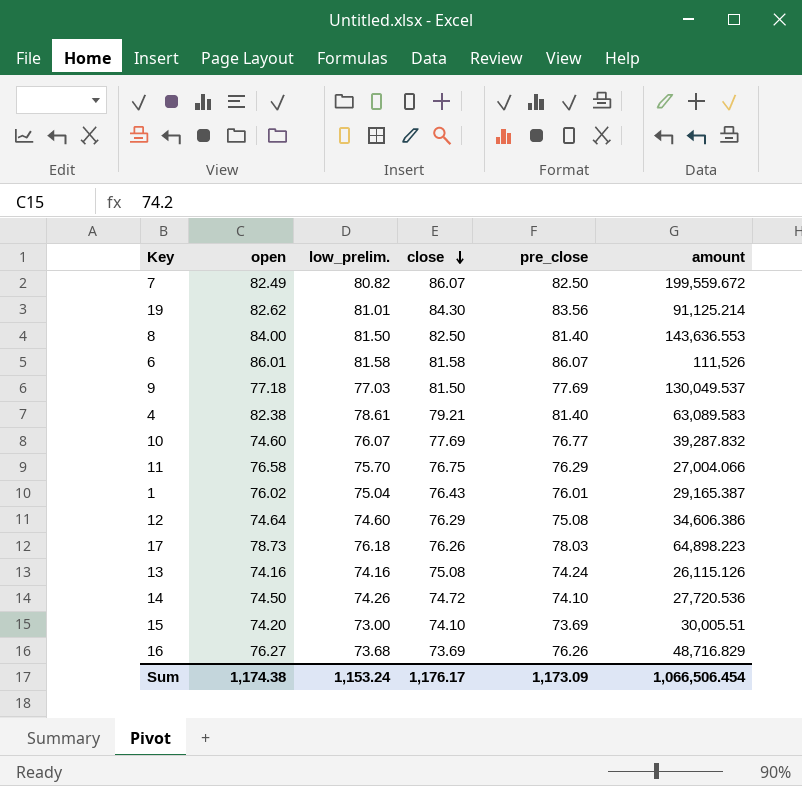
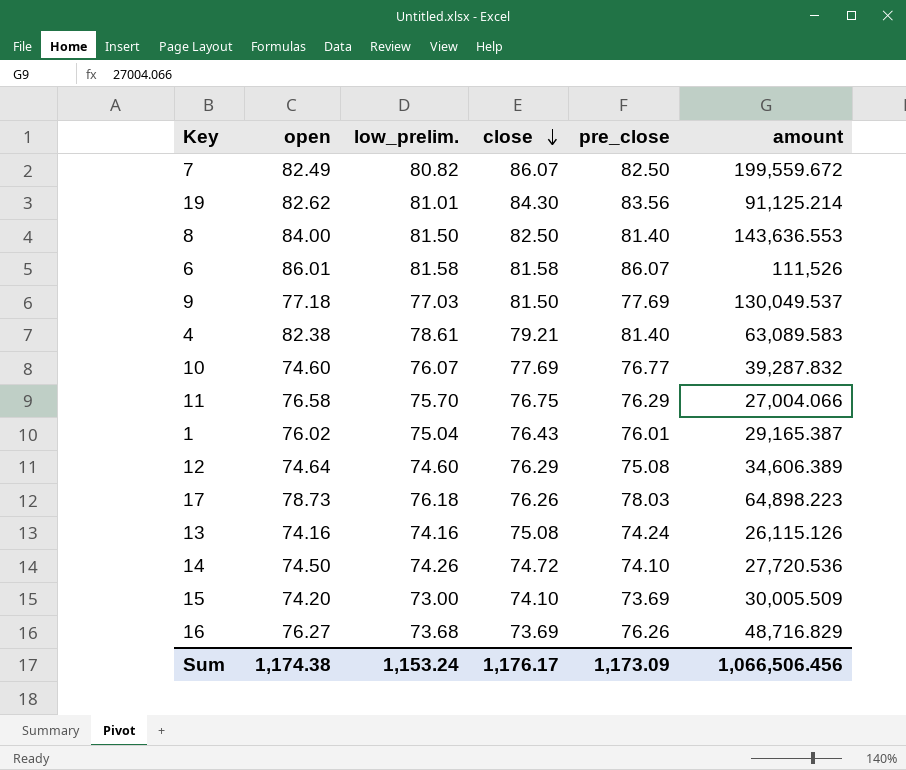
12 | amount: 34,606.386 -> 34,606.389
15 | amount: 30,005.51 -> 30,005.509
Sum | amount: 1,066,506.454 -> 1,066,506.456

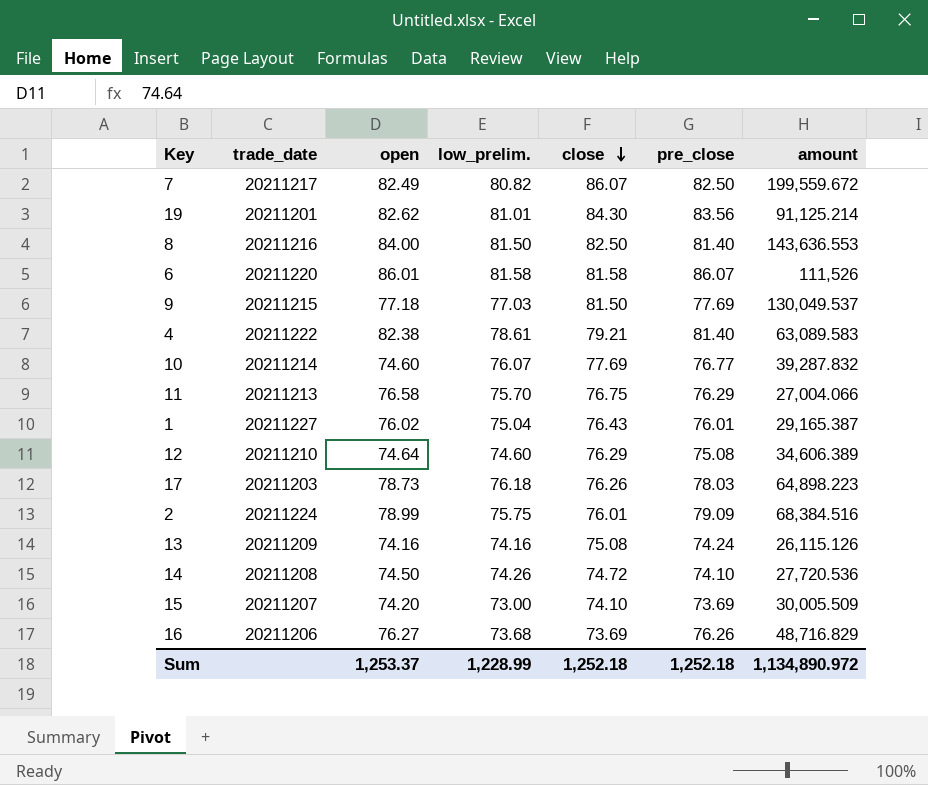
column trade_date | position: none -> 2
row 2: none -> 20211224 | 78.99 | 75.75 | 76.01 | 79.09 | 68,384.516
Sum | open: 1,174.38 -> 1,253.37
Sum | low_prelim.: 1,153.24 -> 1,228.99
Sum | close: 1,176.17 -> 1,252.18
Sum | pre_close: 1,173.09 -> 1,252.18
Sum | amount: 1,066,506.456 -> 1,134,890.972

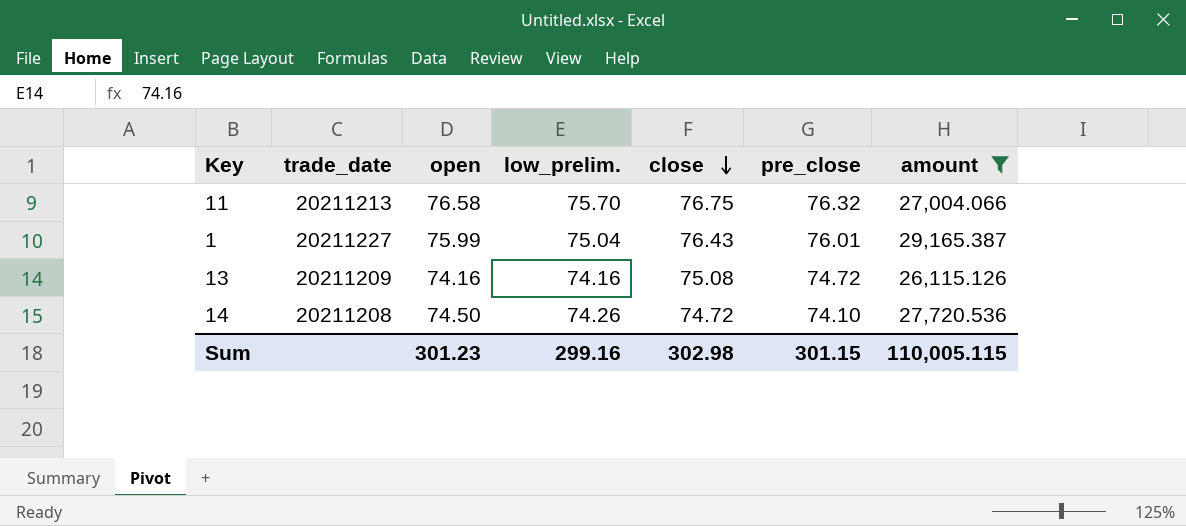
filter: none -> amount <= 29,165.387
11 | pre_close: 76.29 -> 76.32
1 | open: 76.02 -> 75.99
13 | pre_close: 74.24 -> 74.72
Sum | open: 1,253.37 -> 301.23
Sum | low_prelim.: 1,228.99 -> 299.16
Sum | close: 1,252.18 -> 302.98
Sum | pre_close: 1,252.18 -> 301.15
Sum | amount: 1,134,890.972 -> 110,005.115

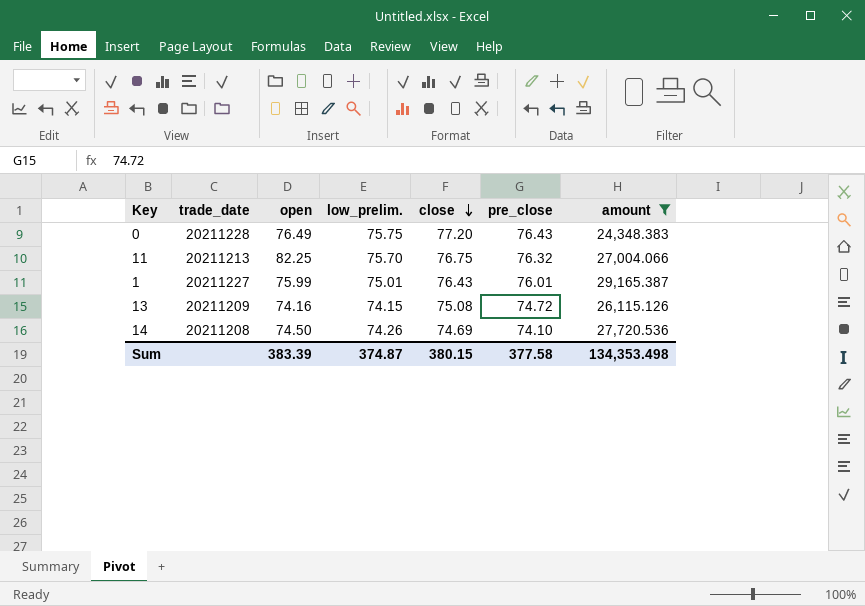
row 0: none -> 20211228 | 76.49 | 75.75 | 77.20 | 76.43 | 24,348.383
11 | open: 76.58 -> 82.25
1 | low_prelim.: 75.04 -> 75.01
13 | low_prelim.: 74.16 -> 74.15
14 | close: 74.72 -> 74.69
Sum | open: 301.23 -> 383.39
Sum | low_prelim.: 299.16 -> 374.87
Sum | close: 302.98 -> 380.15
Sum | pre_close: 301.15 -> 377.58
Sum | amount: 110,005.115 -> 134,353.498

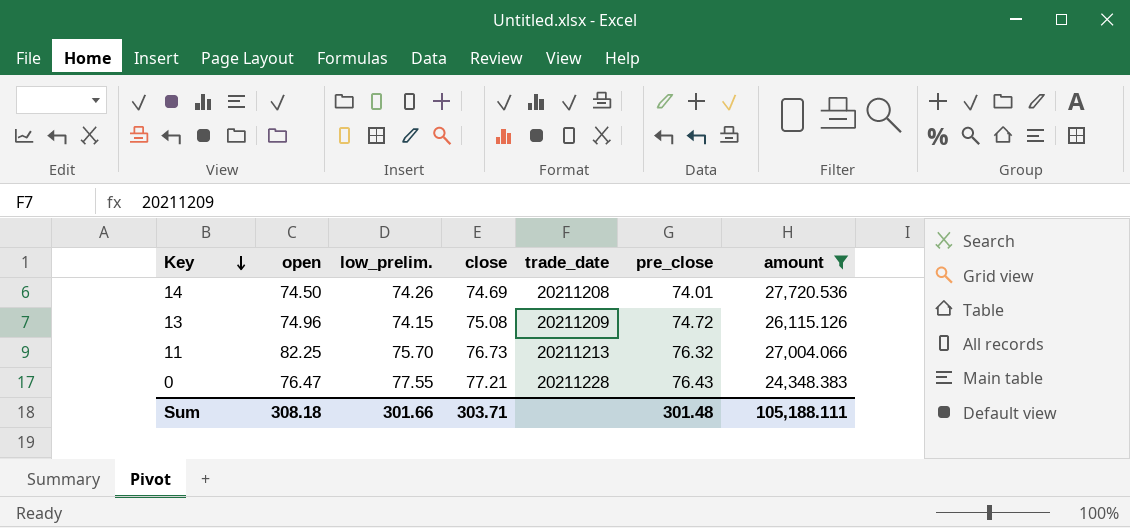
row order: close descending -> Key descending
column trade_date | position: 2 -> 5
row 1: 20211227 | 75.99 | 75.01 | 76.43 | 76.01 | 29,165.387 -> none
14 | pre_close: 74.10 -> 74.01
13 | open: 74.16 -> 74.96
11 | close: 76.75 -> 76.73
0 | open: 76.49 -> 76.47
0 | low_prelim.: 75.75 -> 77.55
0 | close: 77.20 -> 77.21
Sum | open: 383.39 -> 308.18
Sum | low_prelim.: 374.87 -> 301.66
Sum | close: 380.15 -> 303.71
Sum | pre_close: 377.58 -> 301.48
Sum | amount: 134,353.498 -> 105,188.111

